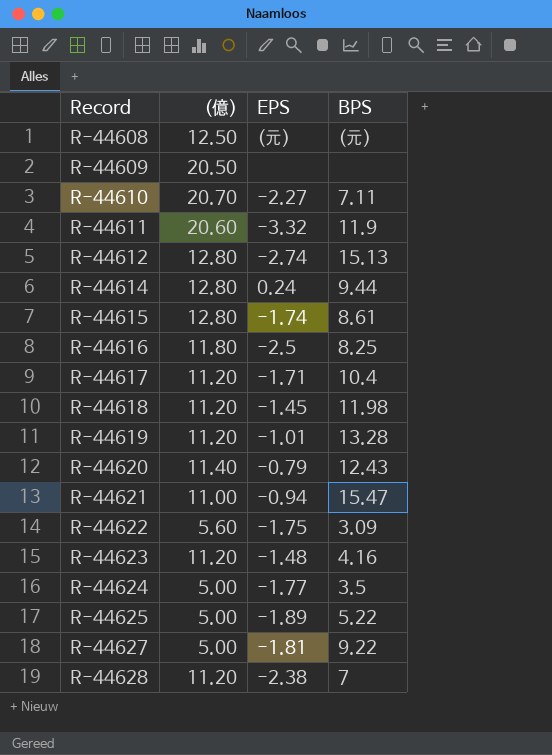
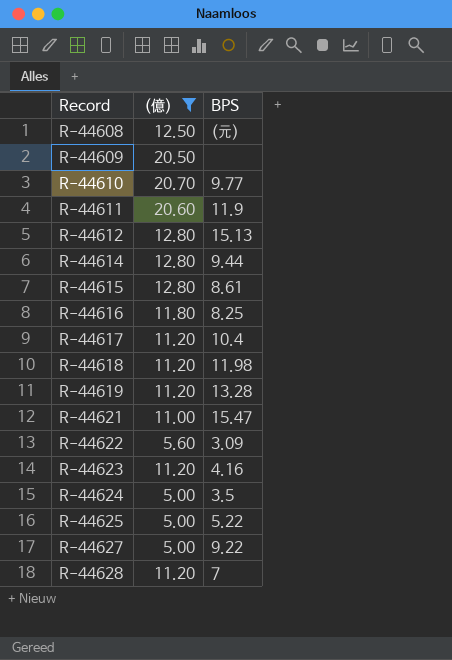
filter: none -> (億) != 11.40
column EPS | position: 3 -> none
R-44610 | BPS: 7.11 -> 9.77

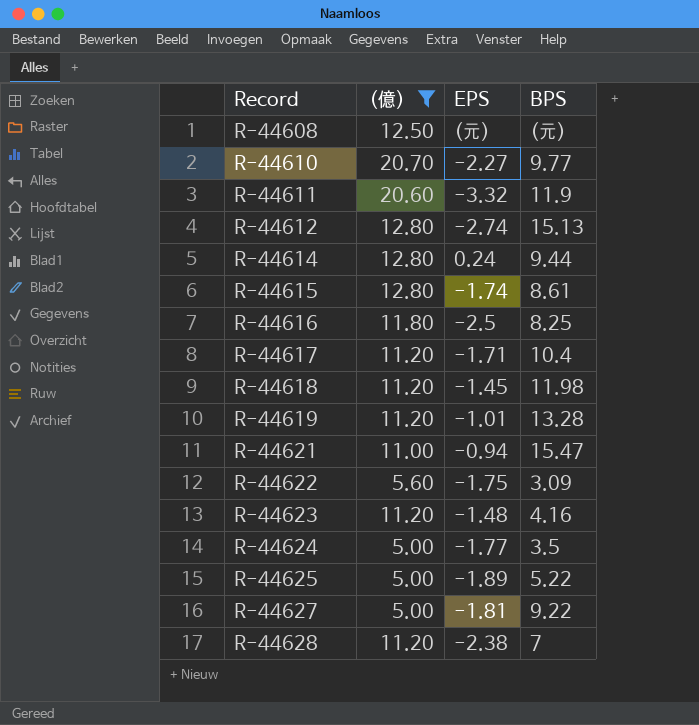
column EPS | position: none -> 3
row R-44609: 20.50 | none -> none

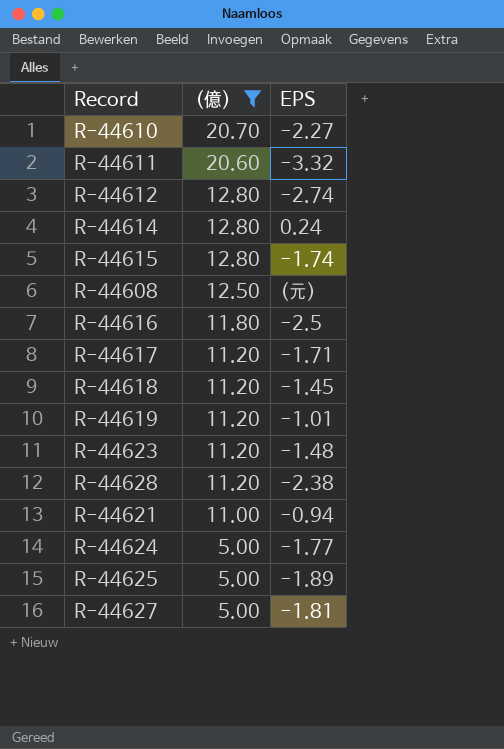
row order: Record ascending -> (億) descending
column BPS | position: 4 -> none
row R-44622: 5.60 | -1.75 | 3.09 -> none

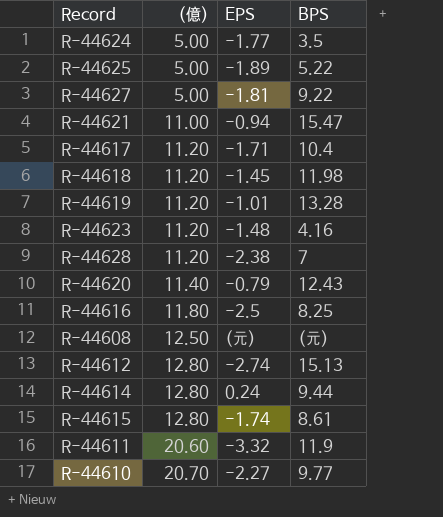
filter: (億) != 11.40 -> none
row order: (億) descending -> (億) ascending
column BPS | position: none -> 4

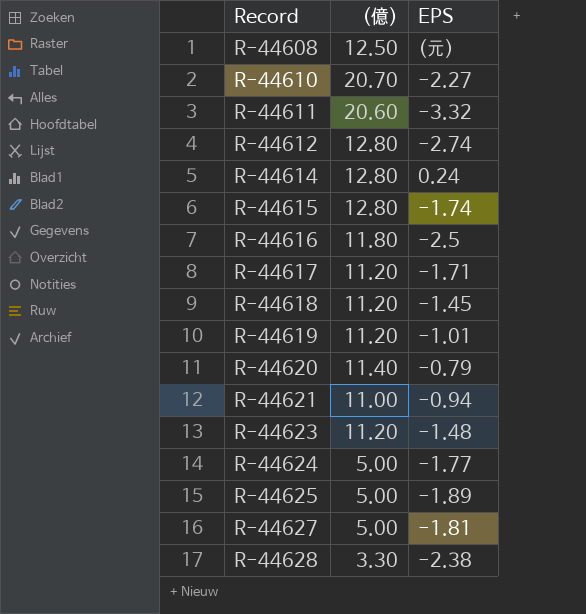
row order: (億) ascending -> Record ascending
column BPS | position: 4 -> none
R-44628 | (億): 11.20 -> 3.30

